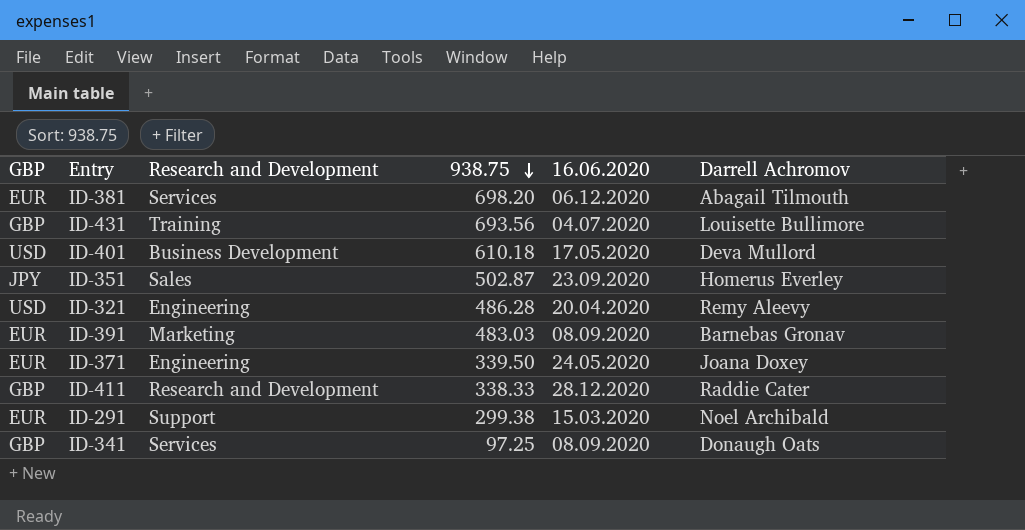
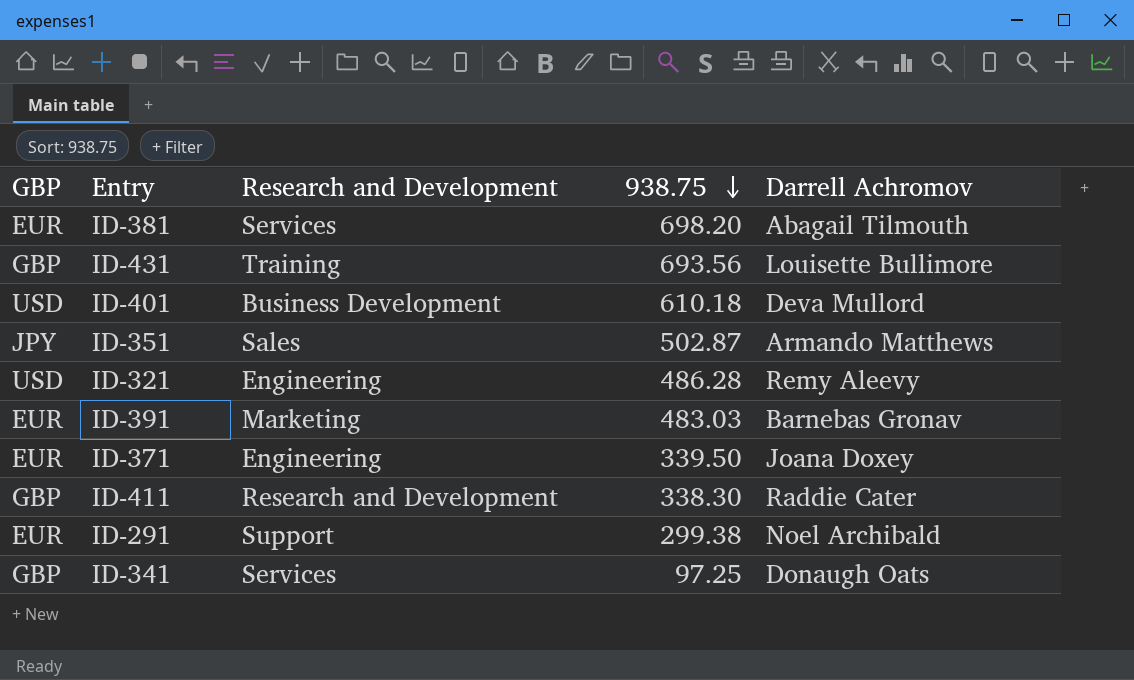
column 16.06.2020 | position: 5 -> none
ID-351 | Darrell Achromov: Homerus Everley -> Armando Matthews
ID-411 | 938.75: 338.33 -> 338.30

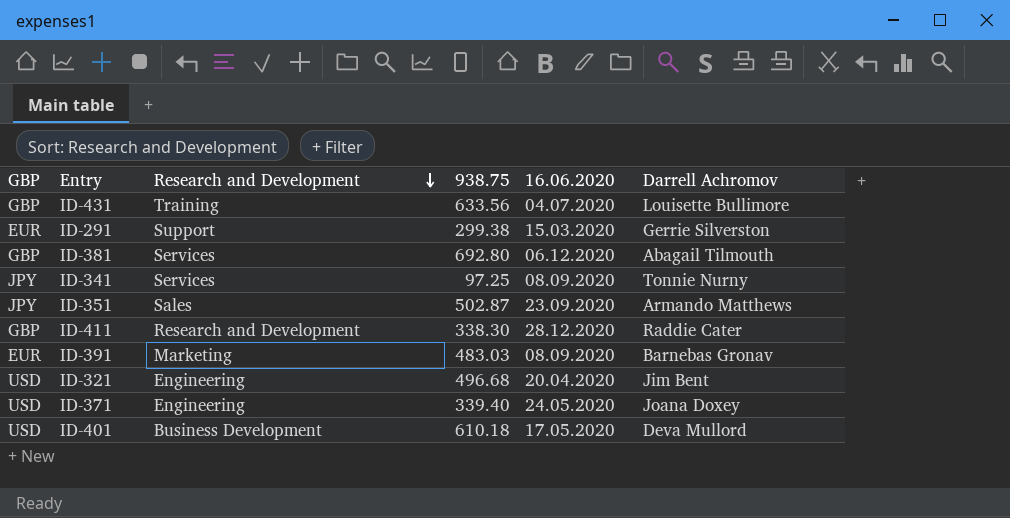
row order: 938.75 descending -> Research and Development descending
column 16.06.2020 | position: none -> 5
ID-431 | 938.75: 693.56 -> 633.56
ID-291 | Darrell Achromov: Noel Archibald -> Gerrie Silverston
ID-381 | GBP: EUR -> GBP
ID-381 | 938.75: 698.20 -> 692.80
ID-341 | GBP: GBP -> JPY
ID-341 | Darrell Achromov: Donaugh Oats -> Tonnie Nurny
ID-321 | 938.75: 486.28 -> 496.68
ID-321 | Darrell Achromov: Remy Aleevy -> Jim Bent
ID-371 | GBP: EUR -> USD
ID-371 | 938.75: 339.50 -> 339.40

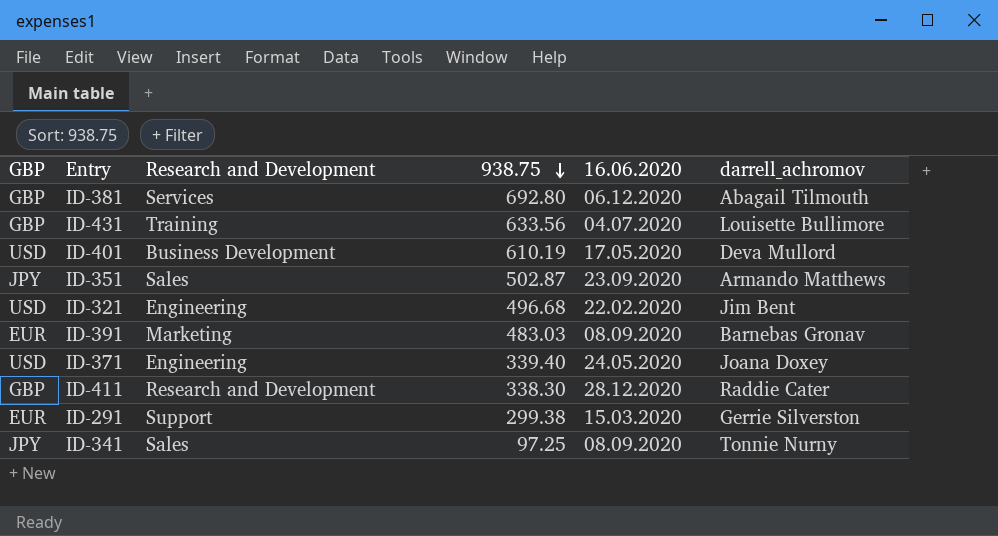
row order: Research and Development descending -> 938.75 descending
column name: Darrell Achromov -> darrell_achromov
ID-401 | 938.75: 610.18 -> 610.19
ID-321 | 16.06.2020: 20.04.2020 -> 22.02.2020
ID-341 | Research and Development: Services -> Sales

